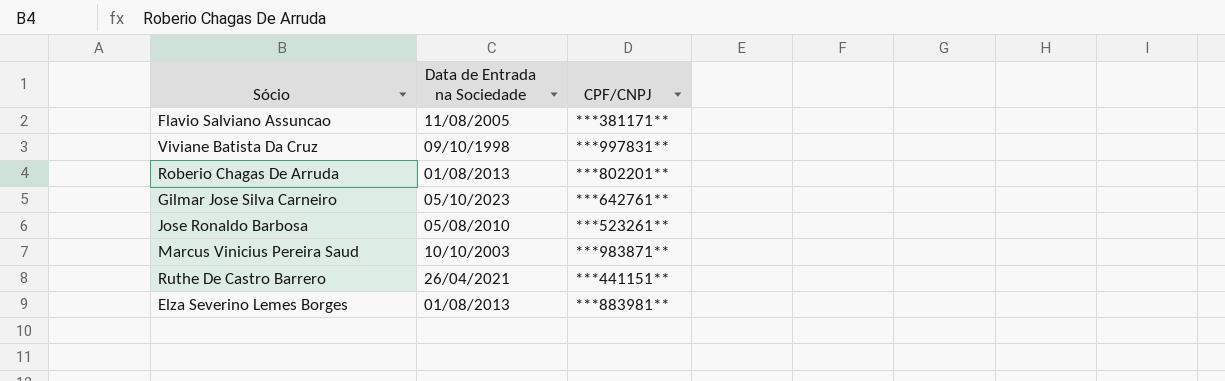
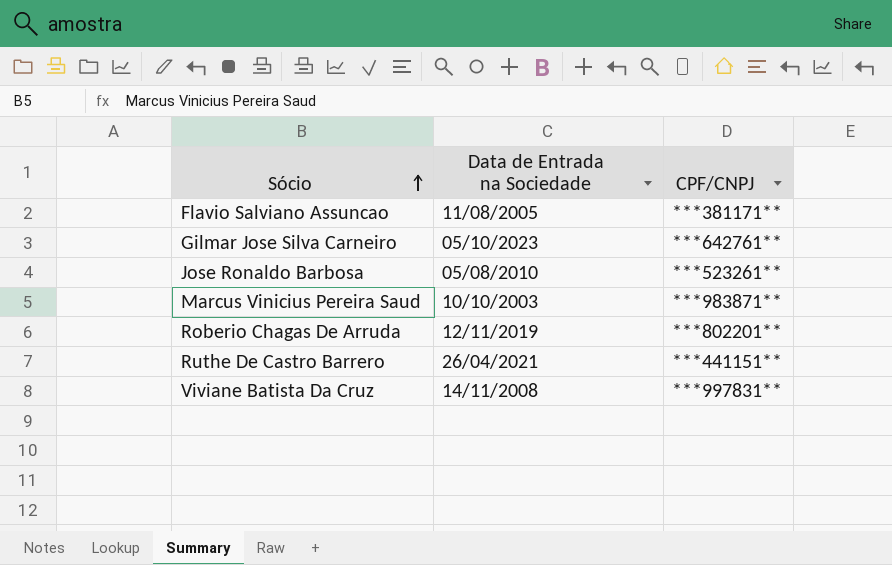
row order: none -> Sócio ascending
row Elza Severino Lemes Borges: 01/08/2013 | ***883981** -> none
Roberio Chagas De Arruda | Data de Entrada na Sociedade: 01/08/2013 -> 12/11/2019
Viviane Batista Da Cruz | Data de Entrada na Sociedade: 09/10/1998 -> 14/11/2008

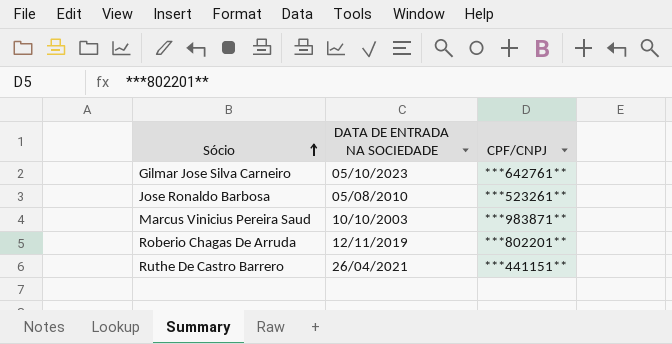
column name: Data de Entrada na Sociedade -> DATA DE ENTRADA NA SOCIEDADE
row Flavio Salviano Assuncao: 11/08/2005 | ***381171** -> none
row Viviane Batista Da Cruz: 14/11/2008 | ***997831** -> none

